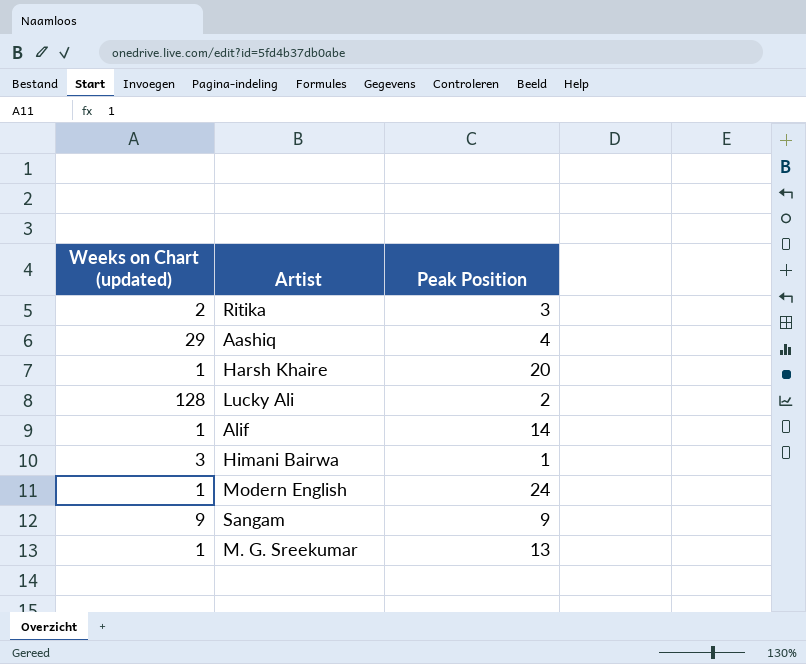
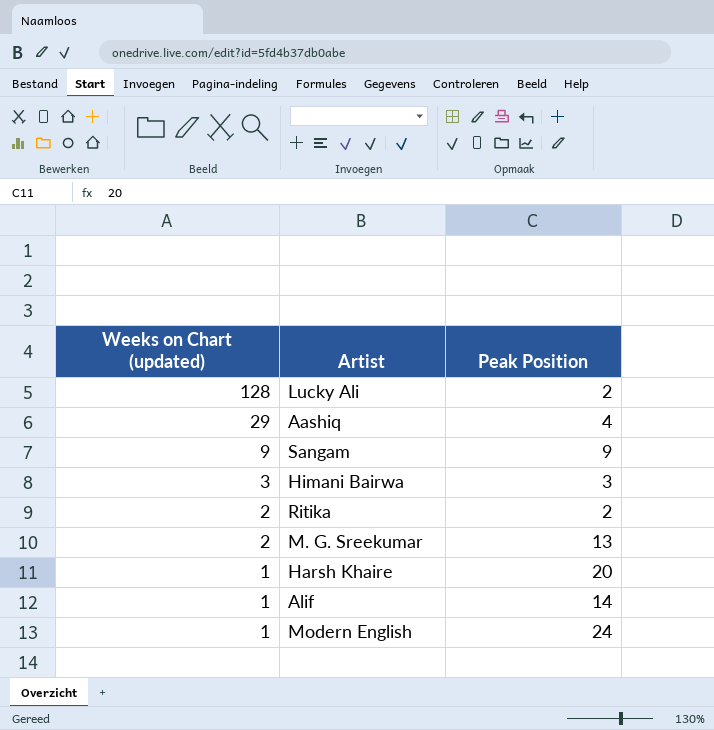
row order: none -> Weeks on Chart (updated) descending
Himani Bairwa | Peak Position: 1 -> 3
Ritika | Peak Position: 3 -> 2
M. G. Sreekumar | Weeks on Chart (updated): 1 -> 2

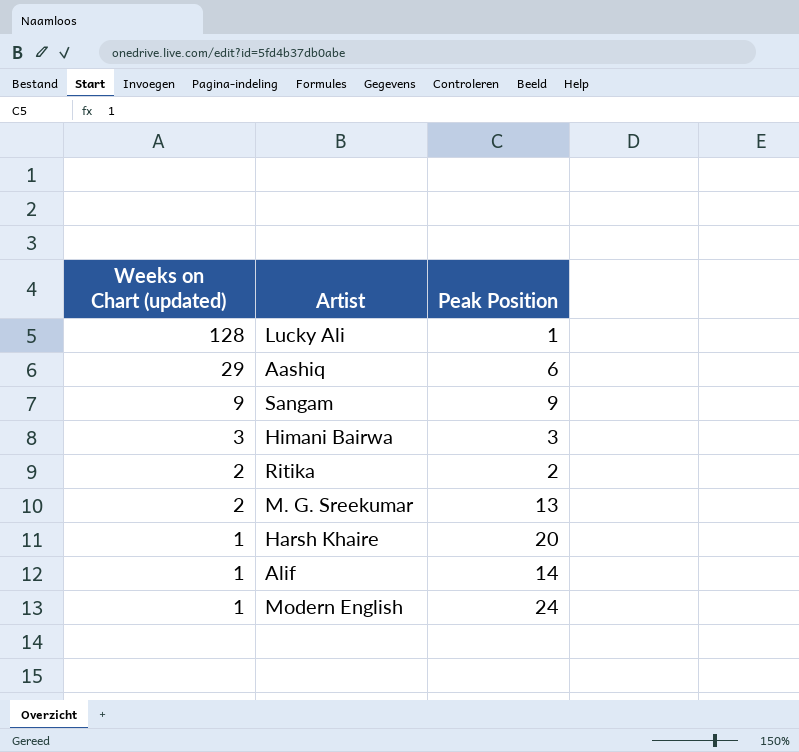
Lucky Ali | Peak Position: 2 -> 1
Aashiq | Peak Position: 4 -> 6

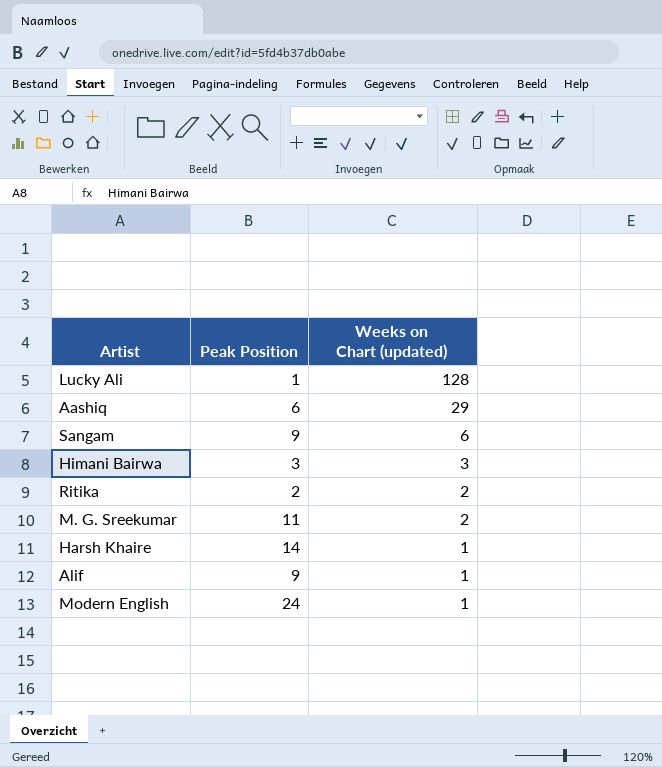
column Weeks on Chart (updated) | position: 1 -> 3
Sangam | Weeks on Chart (updated): 9 -> 6
M. G. Sreekumar | Peak Position: 13 -> 11
Harsh Khaire | Peak Position: 20 -> 14
Alif | Peak Position: 14 -> 9

